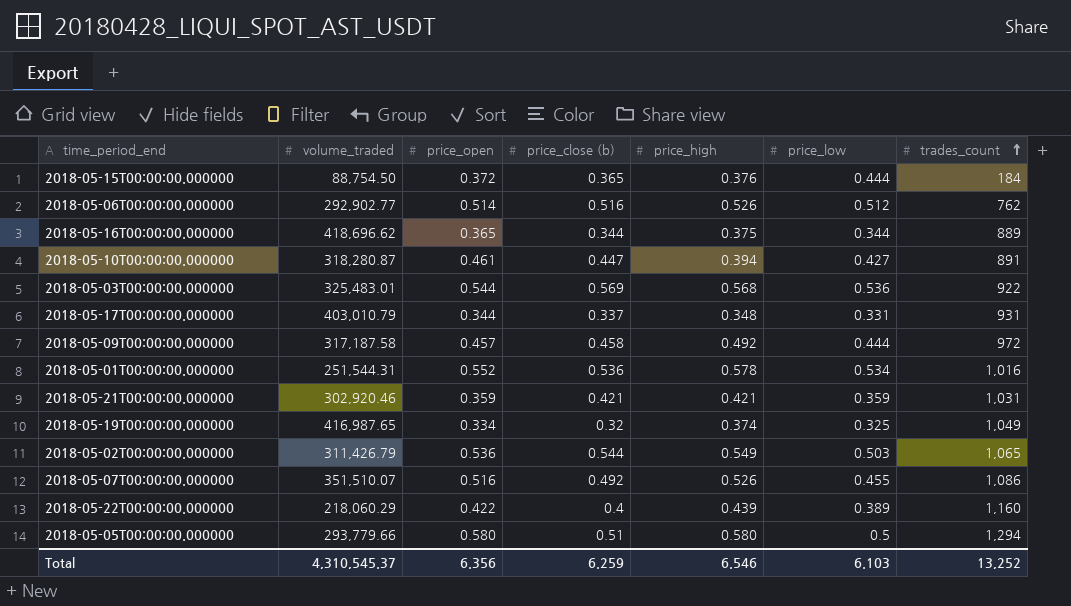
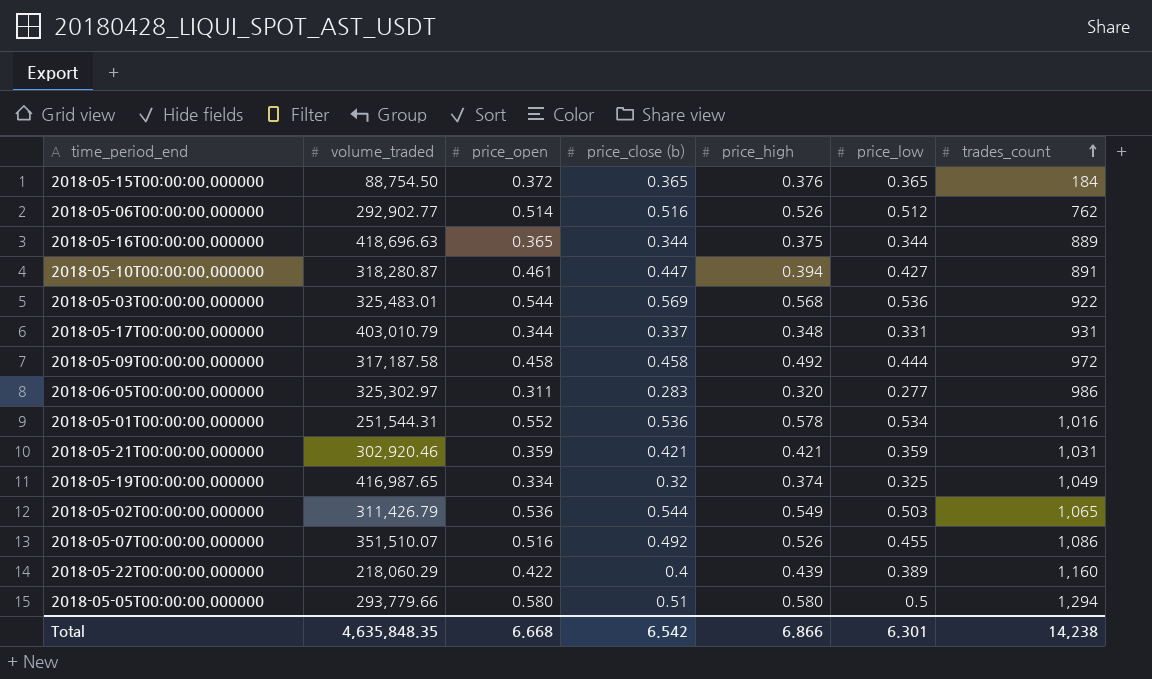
2018-05-15T00:00:00.000000 | price_low: 0.444 -> 0.365
2018-05-16T00:00:00.000000 | volume_traded: 418,696.62 -> 418,696.63
2018-05-09T00:00:00.000000 | price_open: 0.457 -> 0.458
row 2018-06-05T00:00:00.000000: none -> 325,302.97 | 0.311 | 0.283 | 0.320 | 0.277 | 986
Total | volume_traded: 4,310,545.37 -> 4,635,848.35
Total | price_open: 6.356 -> 6.668
Total | price_close (b): 6.259 -> 6.542
Total | price_high: 6.546 -> 6.866
Total | price_low: 6.103 -> 6.301
Total | trades_count: 13,252 -> 14,238

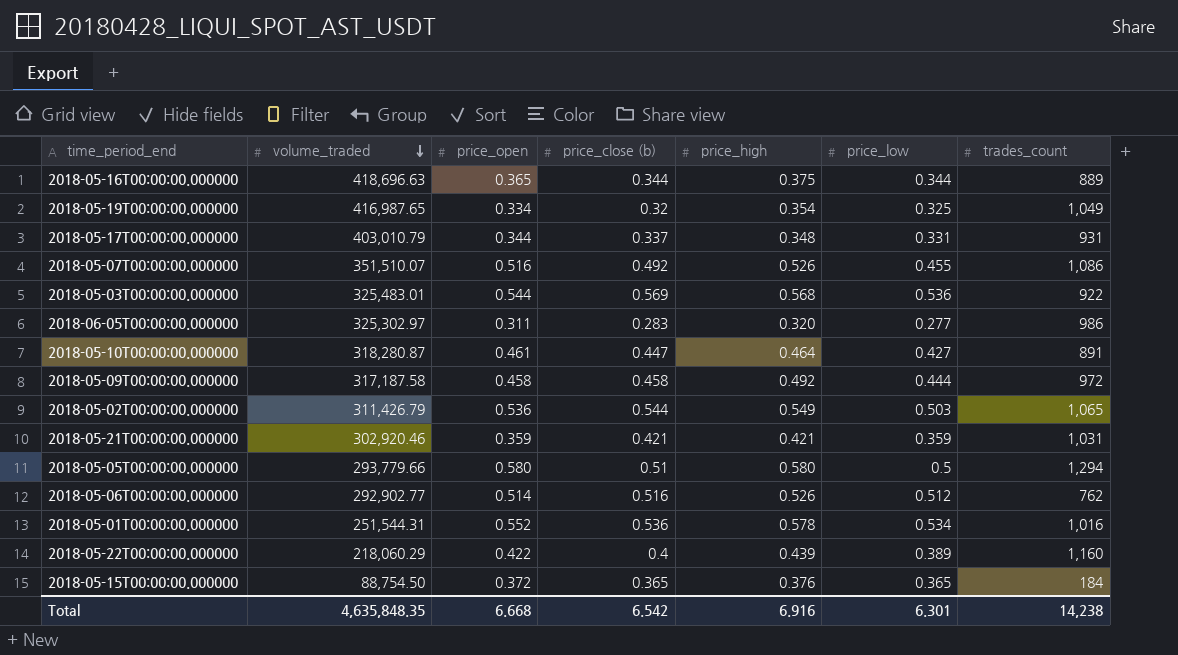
row order: trades_count ascending -> volume_traded descending
2018-05-19T00:00:00.000000 | price_high: 0.374 -> 0.354
2018-05-10T00:00:00.000000 | price_high: 0.394 -> 0.464
Total | price_high: 6.866 -> 6.916

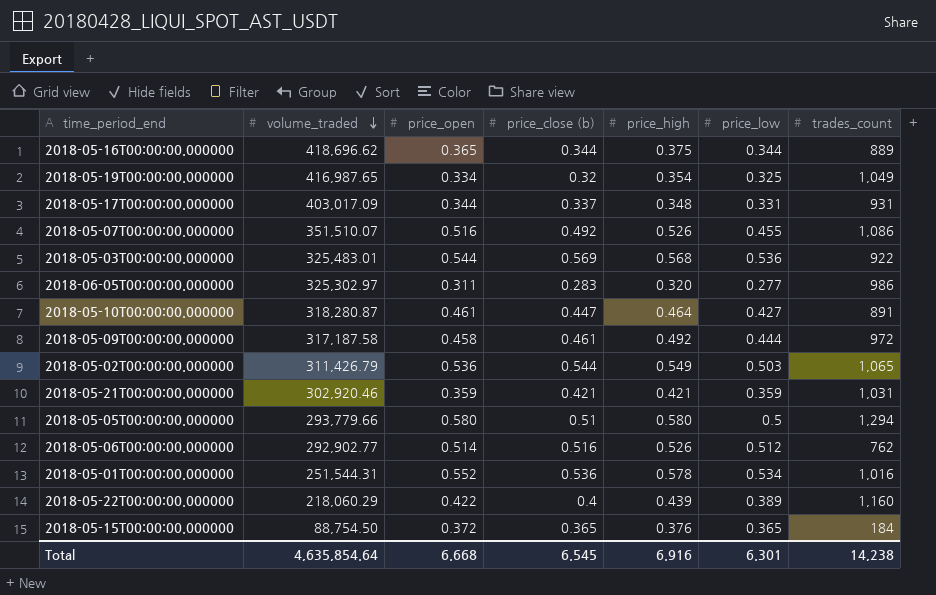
2018-05-16T00:00:00.000000 | volume_traded: 418,696.63 -> 418,696.62
2018-05-17T00:00:00.000000 | volume_traded: 403,010.79 -> 403,017.09
2018-05-09T00:00:00.000000 | price_close (b): 0.458 -> 0.461
Total | volume_traded: 4,635,848.35 -> 4,635,854.64
Total | price_close (b): 6.542 -> 6.545

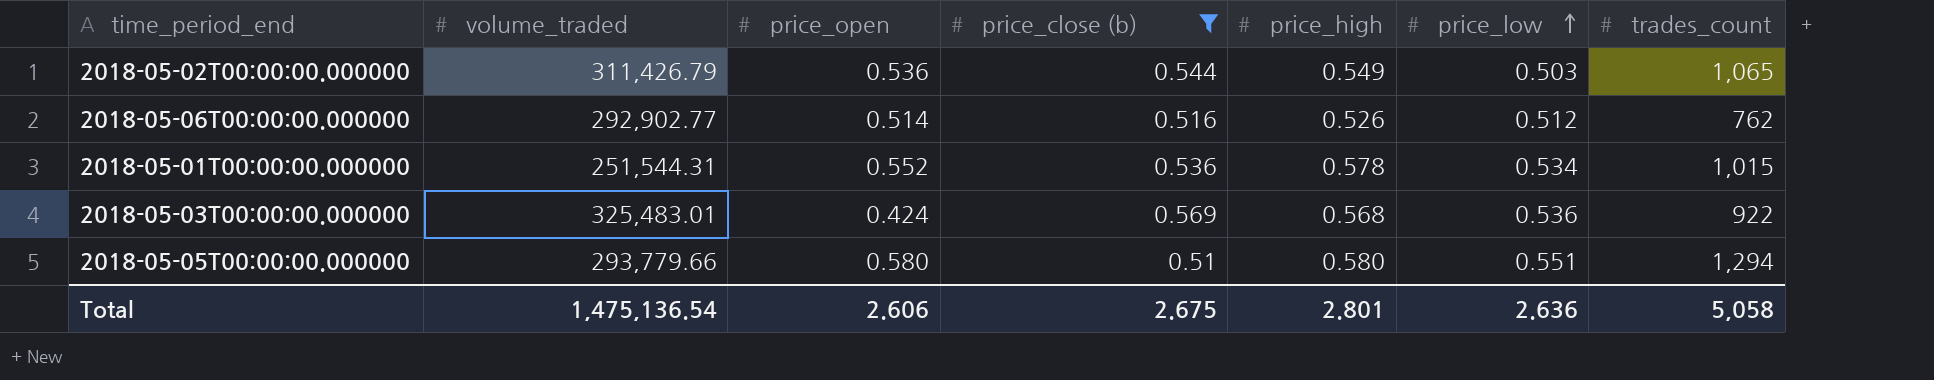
filter: none -> price_close (b) >= 0.51
row order: volume_traded descending -> price_low ascending
2018-05-01T00:00:00.000000 | trades_count: 1,016 -> 1,015
2018-05-03T00:00:00.000000 | price_open: 0.544 -> 0.424
2018-05-05T00:00:00.000000 | price_low: 0.5 -> 0.551
Total | volume_traded: 4,635,854.64 -> 1,475,136.54
Total | price_open: 6.668 -> 2.606
Total | price_close (b): 6.545 -> 2.675
Total | price_high: 6.916 -> 2.801
Total | price_low: 6.301 -> 2.636
Total | trades_count: 14,238 -> 5,058

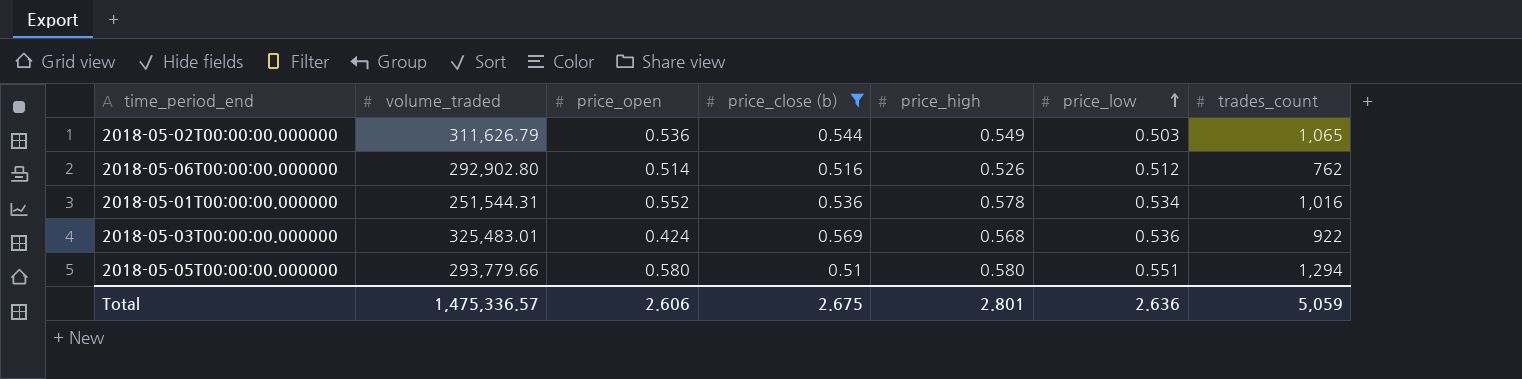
2018-05-02T00:00:00.000000 | volume_traded: 311,426.79 -> 311,626.79
2018-05-06T00:00:00.000000 | volume_traded: 292,902.77 -> 292,902.80
2018-05-01T00:00:00.000000 | trades_count: 1,015 -> 1,016
Total | volume_traded: 1,475,136.54 -> 1,475,336.57
Total | trades_count: 5,058 -> 5,059

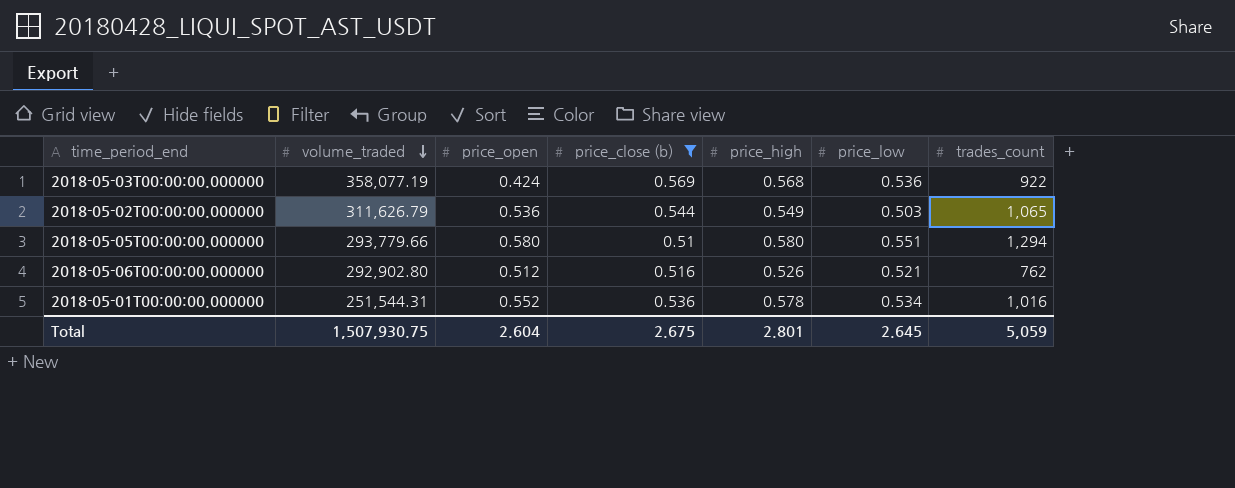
row order: price_low ascending -> volume_traded descending
2018-05-03T00:00:00.000000 | volume_traded: 325,483.01 -> 358,077.19
2018-05-06T00:00:00.000000 | price_open: 0.514 -> 0.512
2018-05-06T00:00:00.000000 | price_low: 0.512 -> 0.521
Total | volume_traded: 1,475,336.57 -> 1,507,930.75
Total | price_open: 2.606 -> 2.604
Total | price_low: 2.636 -> 2.645

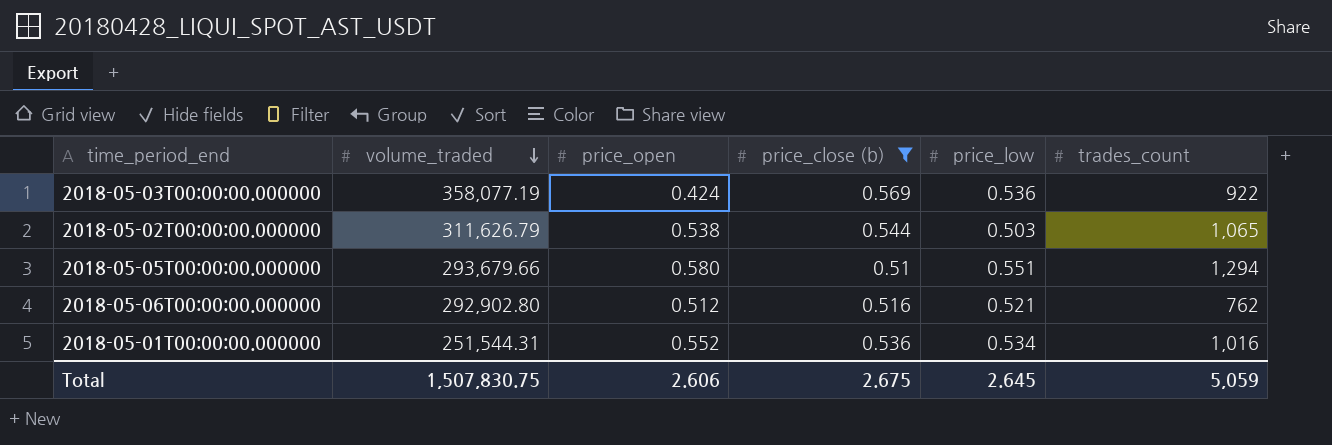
column price_high | position: 5 -> none
2018-05-02T00:00:00.000000 | price_open: 0.536 -> 0.538
2018-05-05T00:00:00.000000 | volume_traded: 293,779.66 -> 293,679.66
Total | volume_traded: 1,507,930.75 -> 1,507,830.75
Total | price_open: 2.604 -> 2.606

